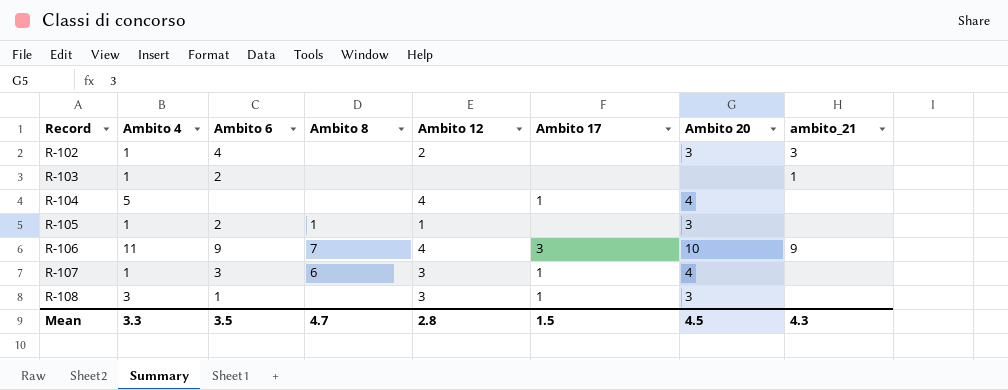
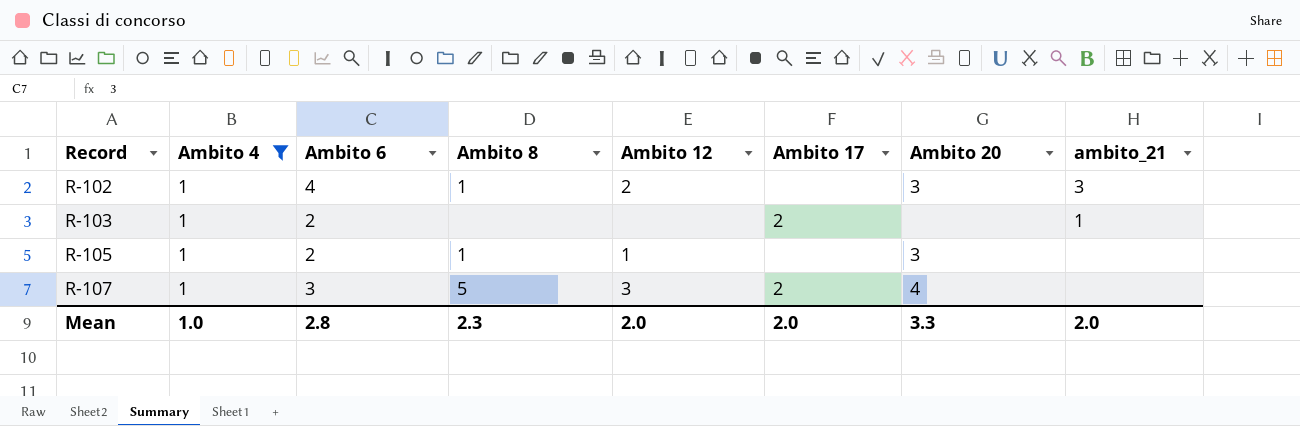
filter: none -> Ambito 4 = 1
R-102 | Ambito 8: none -> 1
R-103 | Ambito 17: none -> 2
R-107 | Ambito 8: 6 -> 5
R-107 | Ambito 17: 1 -> 2
Mean | Ambito 4: 3.3 -> 1.0
Mean | Ambito 6: 3.5 -> 2.8
Mean | Ambito 8: 4.7 -> 2.3
Mean | Ambito 12: 2.8 -> 2.0
Mean | Ambito 17: 1.5 -> 2.0
Mean | Ambito 20: 4.5 -> 3.3
Mean | ambito_21: 4.3 -> 2.0

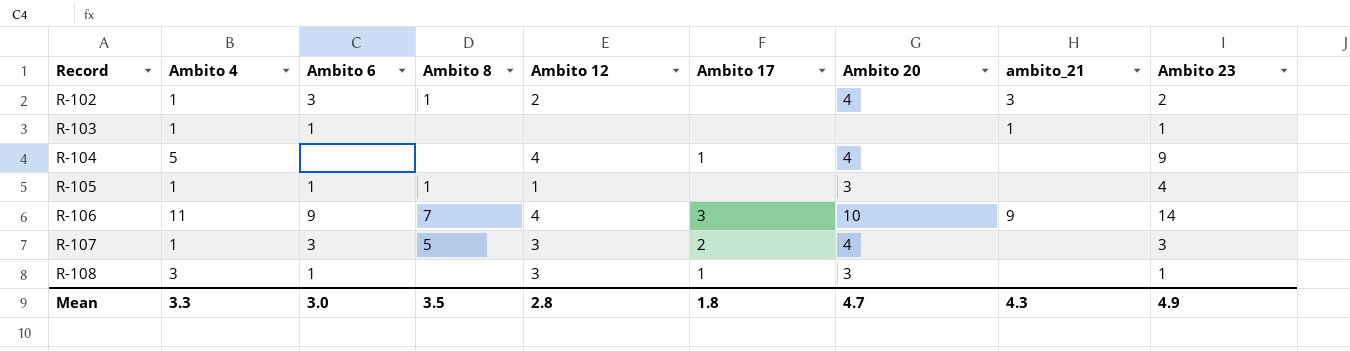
filter: Ambito 4 = 1 -> none
column Ambito 23 | position: none -> 9
R-102 | Ambito 6: 4 -> 3
R-102 | Ambito 20: 3 -> 4
R-103 | Ambito 6: 2 -> 1
R-103 | Ambito 17: 2 -> none
R-105 | Ambito 6: 2 -> 1
Mean | Ambito 4: 1.0 -> 3.3
Mean | Ambito 6: 2.8 -> 3.0
Mean | Ambito 8: 2.3 -> 3.5
Mean | Ambito 12: 2.0 -> 2.8
Mean | Ambito 17: 2.0 -> 1.8
Mean | Ambito 20: 3.3 -> 4.7
Mean | ambito_21: 2.0 -> 4.3

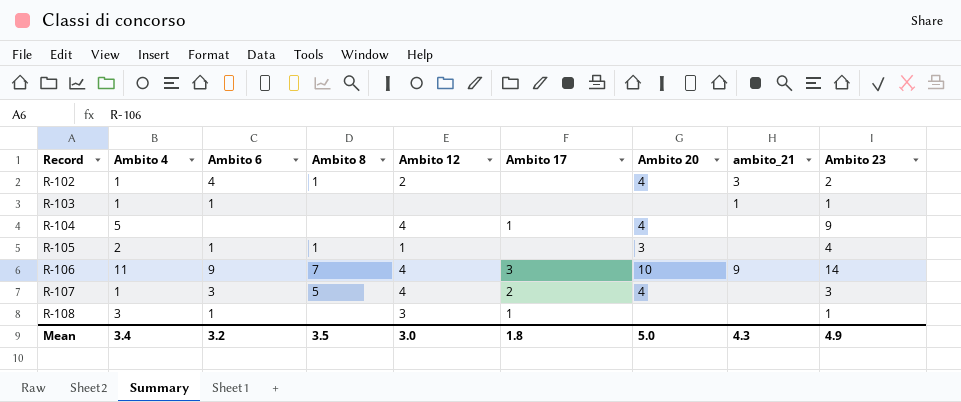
R-102 | Ambito 6: 3 -> 4
R-105 | Ambito 4: 1 -> 2
R-107 | Ambito 12: 3 -> 4
R-108 | Ambito 20: 3 -> none
Mean | Ambito 4: 3.3 -> 3.4
Mean | Ambito 6: 3.0 -> 3.2
Mean | Ambito 12: 2.8 -> 3.0
Mean | Ambito 20: 4.7 -> 5.0

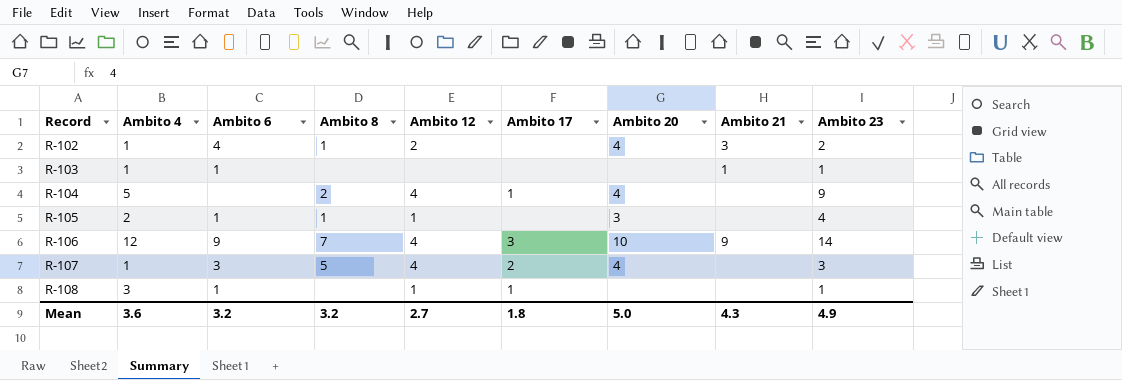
column name: ambito_21 -> Ambito 21
R-104 | Ambito 8: none -> 2
R-106 | Ambito 4: 11 -> 12
R-108 | Ambito 12: 3 -> 1
Mean | Ambito 4: 3.4 -> 3.6
Mean | Ambito 8: 3.5 -> 3.2
Mean | Ambito 12: 3.0 -> 2.7

